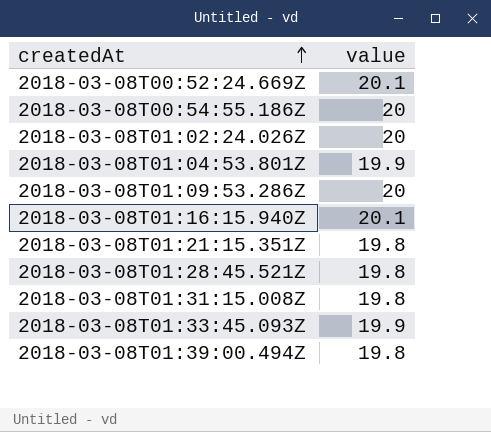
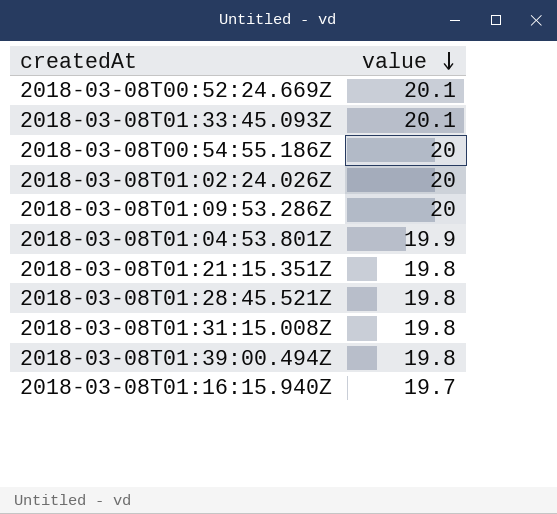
row order: createdAt ascending -> value descending
2018-03-08T01:33:45.093Z | value: 19.9 -> 20.1
2018-03-08T01:16:15.940Z | value: 20.1 -> 19.7

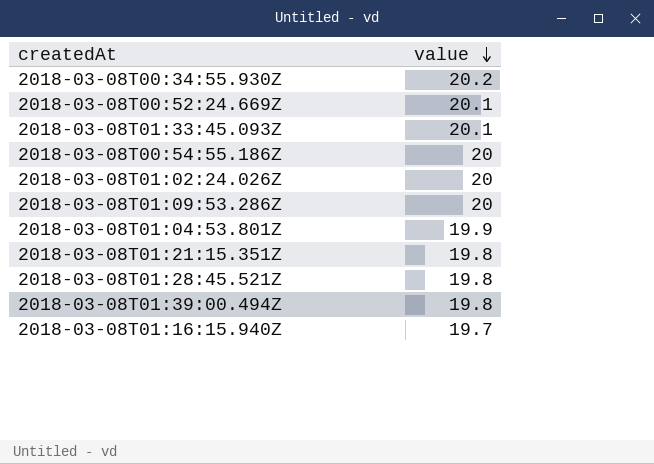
row 2018-03-08T01:31:15.008Z: 19.8 -> none
row 2018-03-08T00:34:55.930Z: none -> 20.2

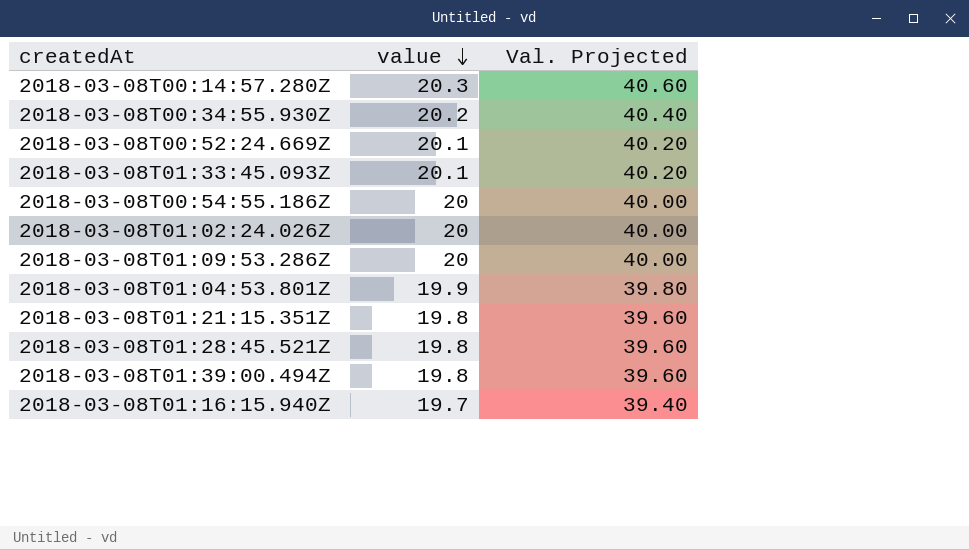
column Val. Projected | formula: none -> [value] * 2
row 2018-03-08T00:14:57.280Z: none -> 20.3 | 40.60

